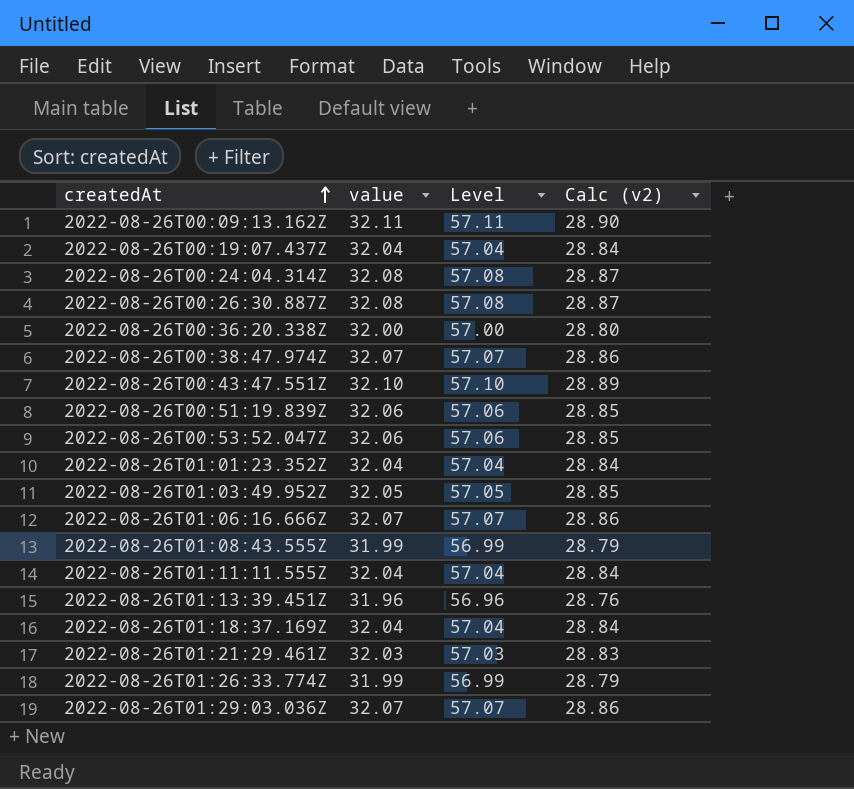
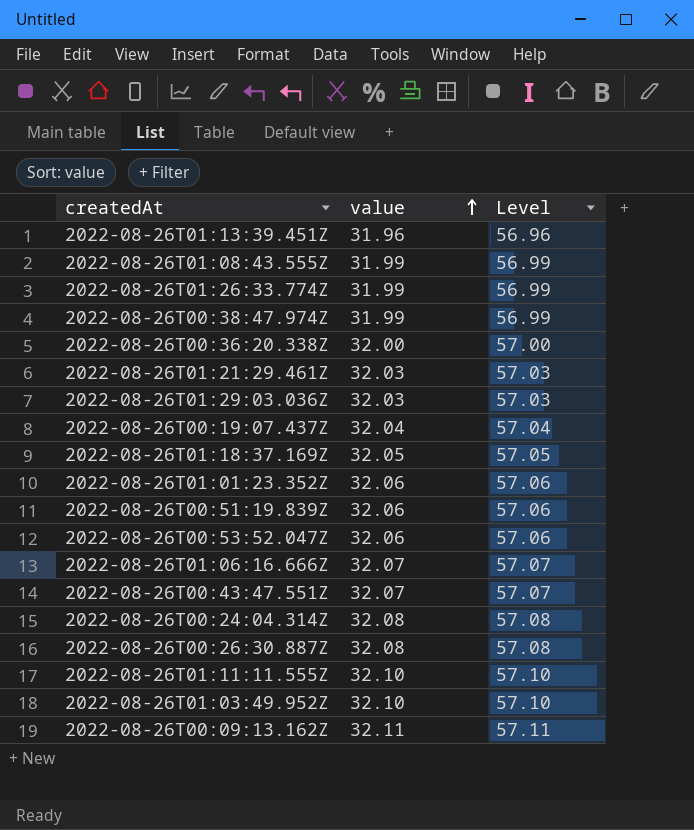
row order: createdAt ascending -> value ascending
column Calc (v2) | formula: [value] * 0.9 -> none
2022-08-26T00:38:47.974Z | value: 32.07 -> 31.99
2022-08-26T00:38:47.974Z | Level: 57.07 -> 56.99
2022-08-26T01:29:03.036Z | value: 32.07 -> 32.03
2022-08-26T01:29:03.036Z | Level: 57.07 -> 57.03
2022-08-26T01:18:37.169Z | value: 32.04 -> 32.05
2022-08-26T01:18:37.169Z | Level: 57.04 -> 57.05
2022-08-26T01:01:23.352Z | value: 32.04 -> 32.06
2022-08-26T01:01:23.352Z | Level: 57.04 -> 57.06
2022-08-26T00:43:47.551Z | value: 32.10 -> 32.07
2022-08-26T00:43:47.551Z | Level: 57.10 -> 57.07
2022-08-26T01:11:11.555Z | value: 32.04 -> 32.10
2022-08-26T01:11:11.555Z | Level: 57.04 -> 57.10
2022-08-26T01:03:49.952Z | value: 32.05 -> 32.10
2022-08-26T01:03:49.952Z | Level: 57.05 -> 57.10

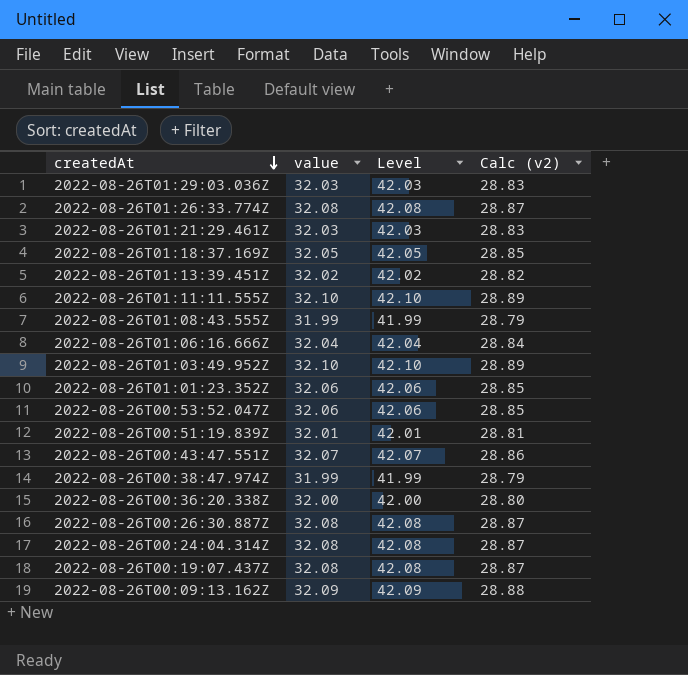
row order: value ascending -> createdAt descending
column Level | formula: [value] + 25 -> [value] + 10
column Calc (v2) | formula: none -> [value] * 0.9
2022-08-26T01:26:33.774Z | value: 31.99 -> 32.08
2022-08-26T01:13:39.451Z | value: 31.96 -> 32.02
2022-08-26T01:06:16.666Z | value: 32.07 -> 32.04
2022-08-26T00:51:19.839Z | value: 32.06 -> 32.01
2022-08-26T00:19:07.437Z | value: 32.04 -> 32.08
2022-08-26T00:09:13.162Z | value: 32.11 -> 32.09

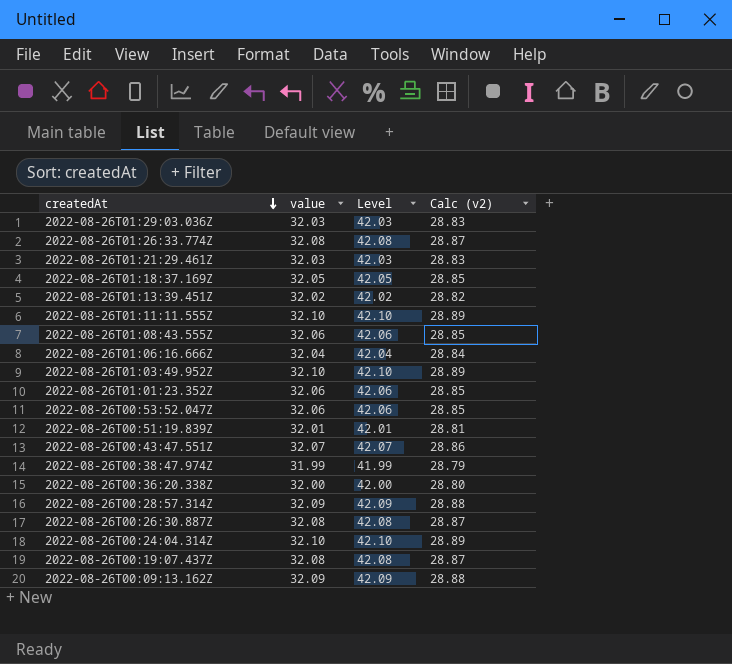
2022-08-26T01:08:43.555Z | value: 31.99 -> 32.06
2022-08-26T01:08:43.555Z | Level: 41.99 -> 42.06
2022-08-26T01:08:43.555Z | Calc (v2): 28.79 -> 28.85
row 2022-08-26T00:28:57.314Z: none -> 32.09 | 42.09 | 28.88
2022-08-26T00:24:04.314Z | value: 32.08 -> 32.10
2022-08-26T00:24:04.314Z | Level: 42.08 -> 42.10
2022-08-26T00:24:04.314Z | Calc (v2): 28.87 -> 28.89

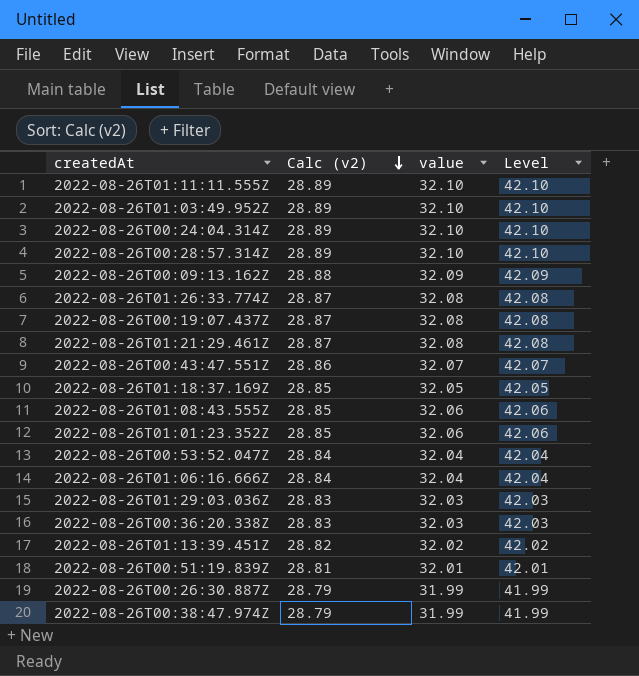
row order: createdAt descending -> Calc (v2) descending
column Calc (v2) | position: 4 -> 2
2022-08-26T00:28:57.314Z | Calc (v2): 28.88 -> 28.89
2022-08-26T00:28:57.314Z | value: 32.09 -> 32.10
2022-08-26T00:28:57.314Z | Level: 42.09 -> 42.10
2022-08-26T01:21:29.461Z | Calc (v2): 28.83 -> 28.87
2022-08-26T01:21:29.461Z | value: 32.03 -> 32.08
2022-08-26T01:21:29.461Z | Level: 42.03 -> 42.08
2022-08-26T00:53:52.047Z | Calc (v2): 28.85 -> 28.84
2022-08-26T00:53:52.047Z | value: 32.06 -> 32.04
2022-08-26T00:53:52.047Z | Level: 42.06 -> 42.04
2022-08-26T00:36:20.338Z | Calc (v2): 28.80 -> 28.83
2022-08-26T00:36:20.338Z | value: 32.00 -> 32.03
2022-08-26T00:36:20.338Z | Level: 42.00 -> 42.03
2022-08-26T00:26:30.887Z | Calc (v2): 28.87 -> 28.79
2022-08-26T00:26:30.887Z | value: 32.08 -> 31.99
2022-08-26T00:26:30.887Z | Level: 42.08 -> 41.99

